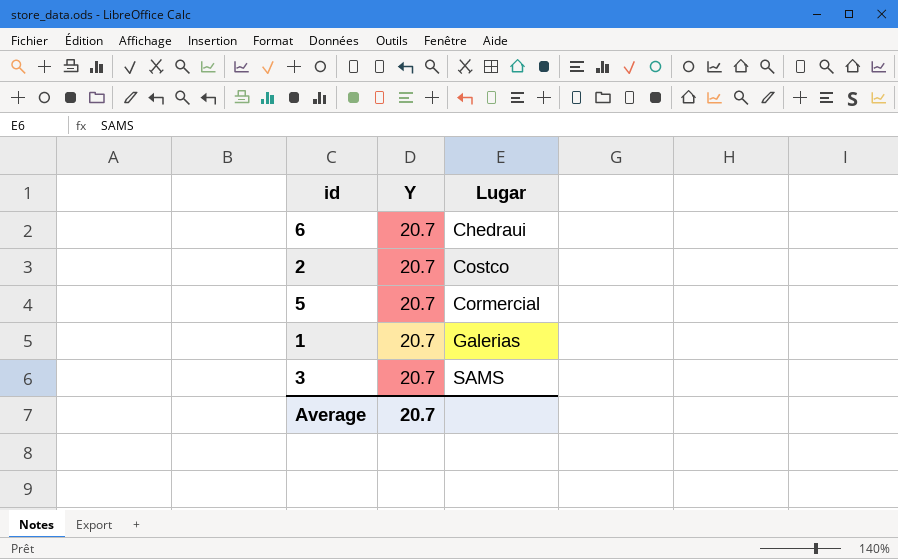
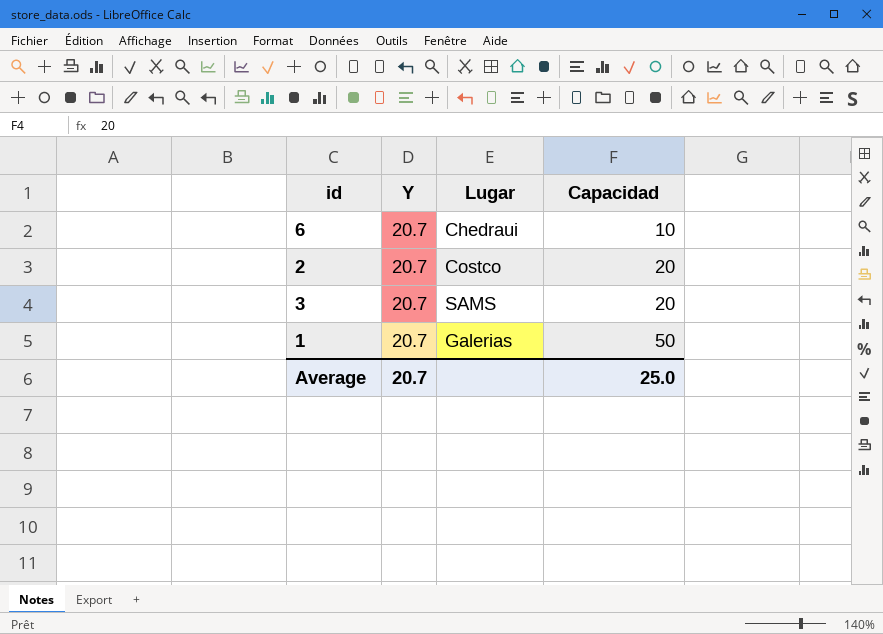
row order: none -> Capacidad ascending
column Capacidad | position: none -> 4
row 5: 20.7 | Cormercial -> none

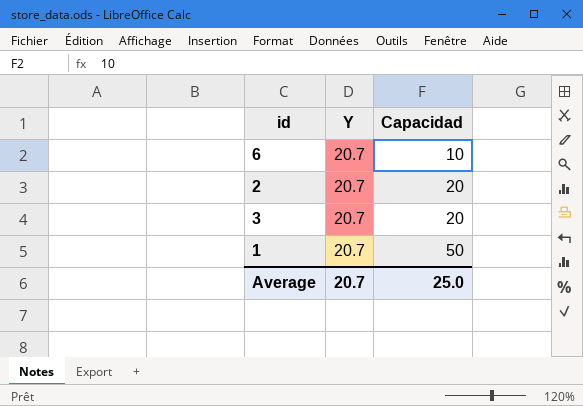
column Lugar | position: 3 -> none

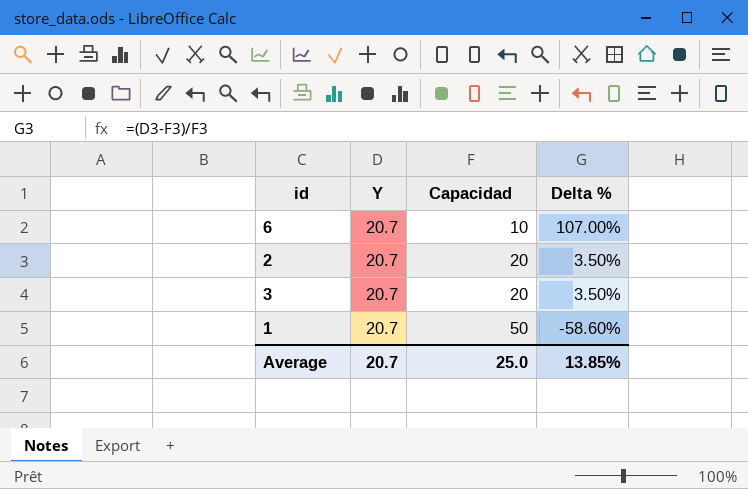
column Delta % | formula: none -> ([Y] - [Capacidad]) / [Capacidad]

